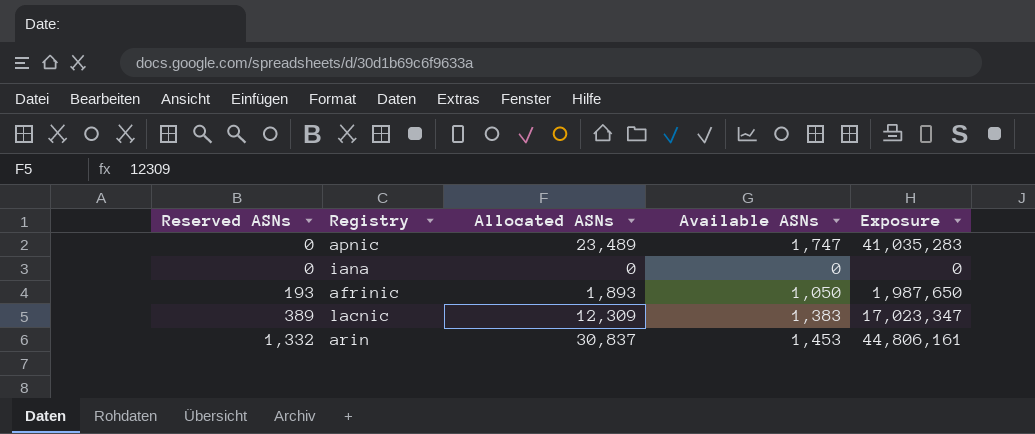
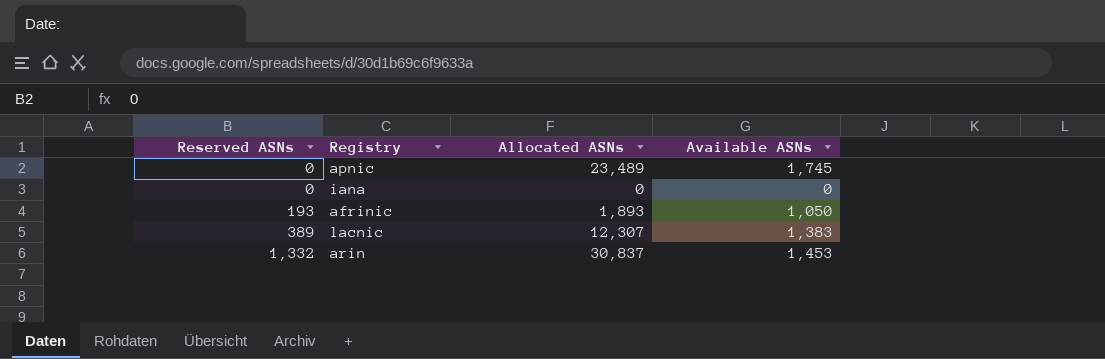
column Exposure | formula: [Allocated ASNs] * [Available ASNs] -> none
apnic | Available ASNs: 1,747 -> 1,745
lacnic | Allocated ASNs: 12,309 -> 12,307

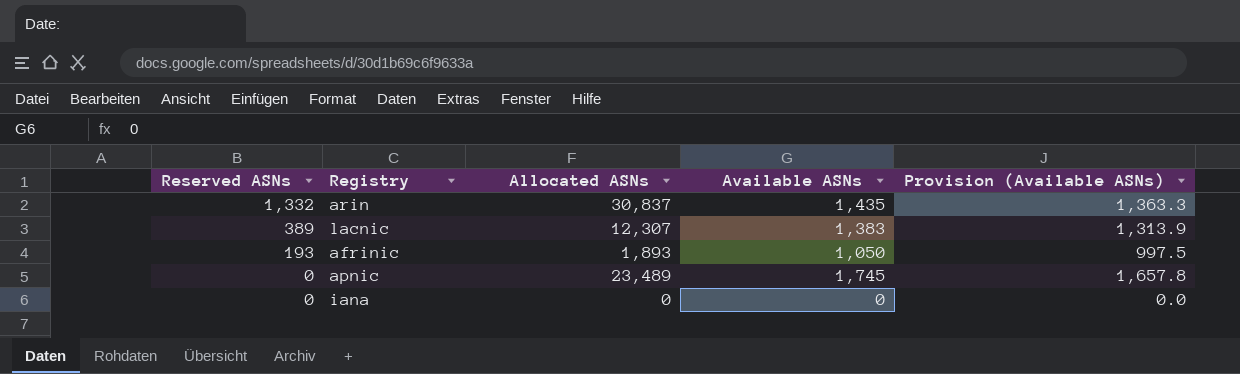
row order: Reserved ASNs ascending -> Reserved ASNs descending
column Provision (Available ASNs) | formula: none -> [Available ASNs] * 0.95
arin | Available ASNs: 1,453 -> 1,435

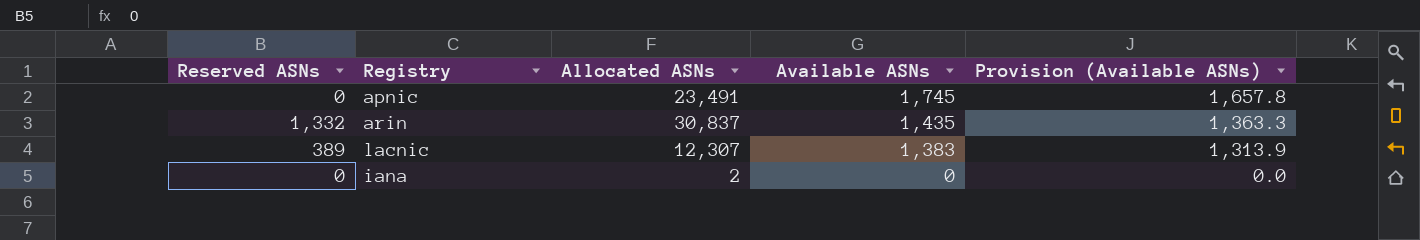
row order: Reserved ASNs descending -> Available ASNs descending
row afrinic: 193 | 1,893 | 1,050 | 997.5 -> none
apnic | Allocated ASNs: 23,489 -> 23,491
iana | Allocated ASNs: 0 -> 2

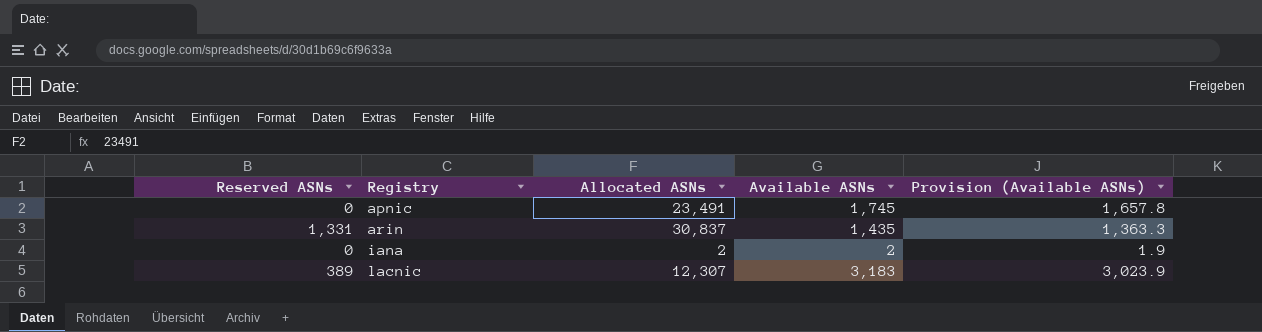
row order: Available ASNs descending -> Registry ascending
arin | Reserved ASNs: 1,332 -> 1,331
iana | Available ASNs: 0 -> 2
iana | Provision (Available ASNs): 0.0 -> 1.9
lacnic | Available ASNs: 1,383 -> 3,183
lacnic | Provision (Available ASNs): 1,313.9 -> 3,023.9

